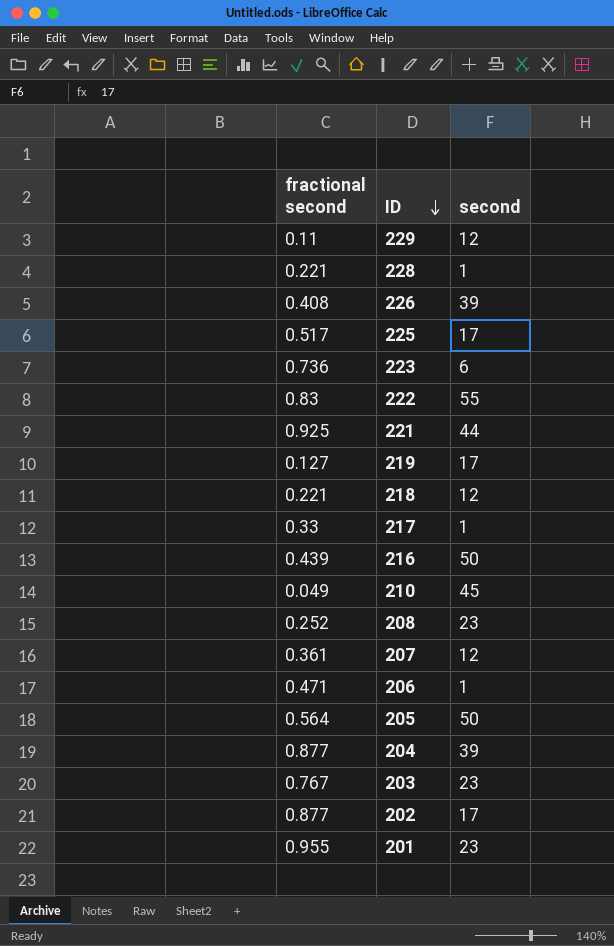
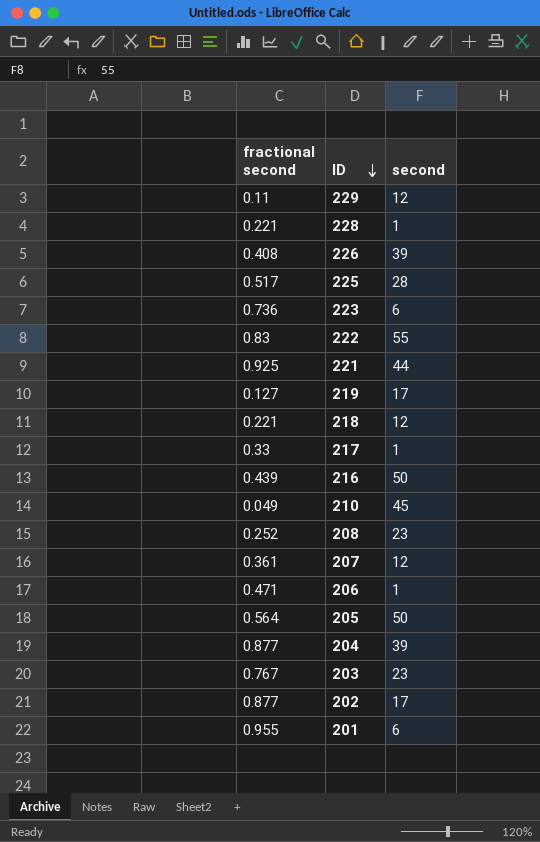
225 | second: 17 -> 28
201 | second: 23 -> 6

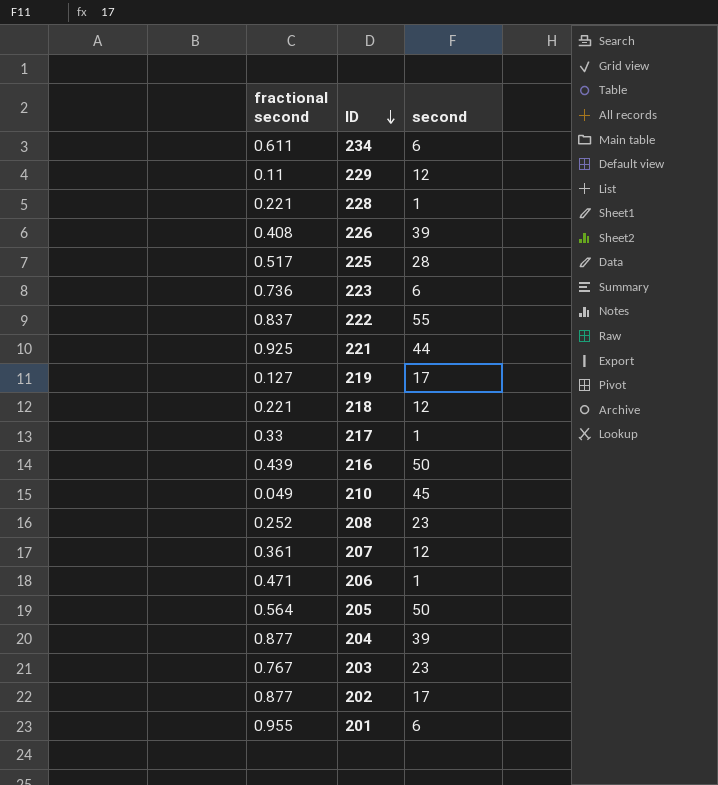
row 234: none -> 0.611 | 6
222 | fractional second: 0.83 -> 0.837

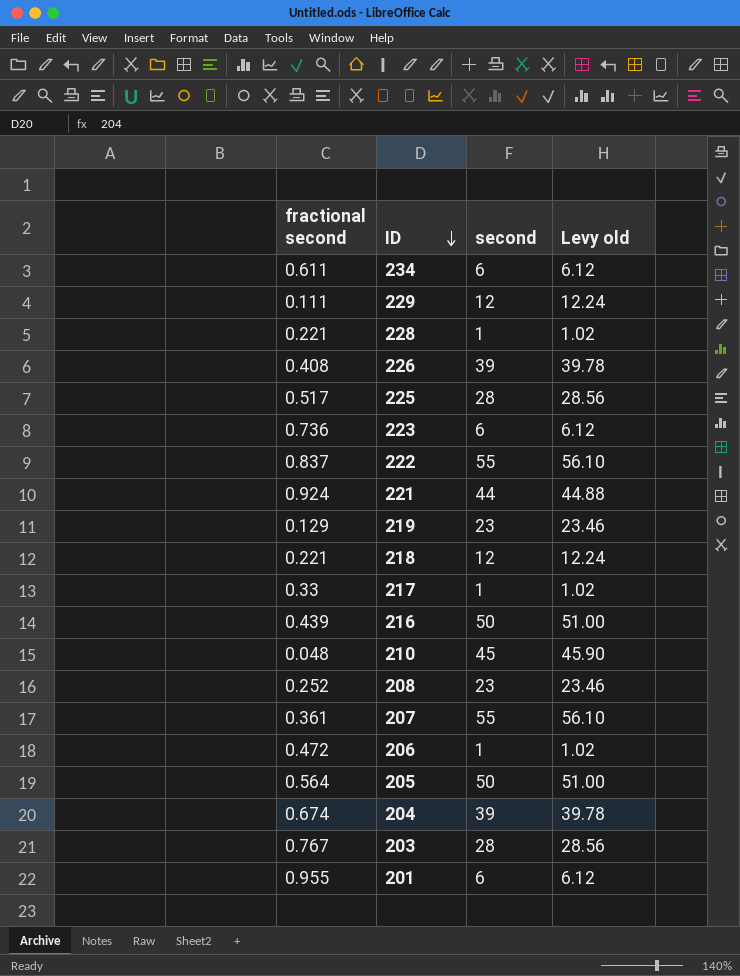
column Levy old | formula: none -> [second] * 1.02
row 202: 0.877 | 17 -> none
229 | fractional second: 0.11 -> 0.111
221 | fractional second: 0.925 -> 0.924
219 | fractional second: 0.127 -> 0.129
219 | second: 17 -> 23
210 | fractional second: 0.049 -> 0.048
207 | second: 12 -> 55
206 | fractional second: 0.471 -> 0.472
204 | fractional second: 0.877 -> 0.674
203 | second: 23 -> 28

